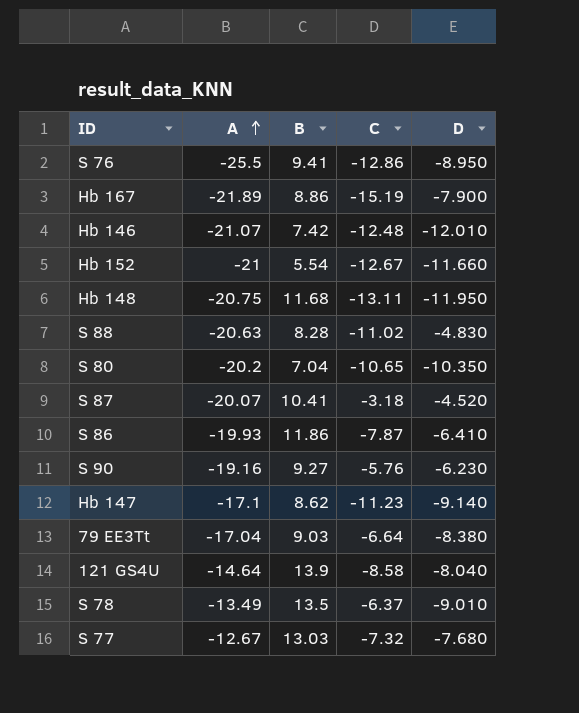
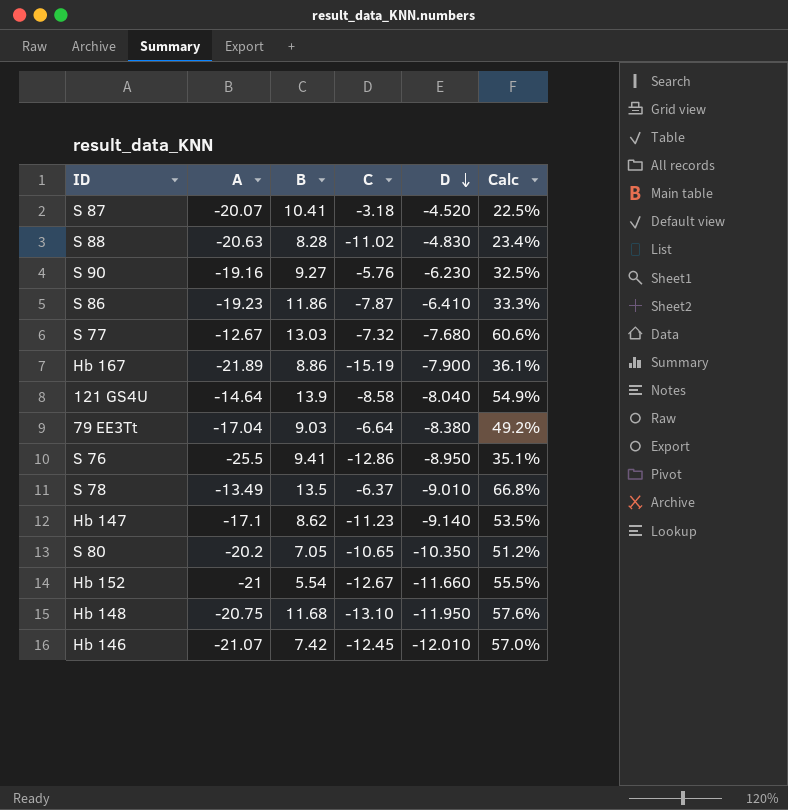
row order: A ascending -> D descending
column Calc | formula: none -> [D] / [A]
S 86 | A: -19.93 -> -19.23
S 80 | B: 7.04 -> 7.05
Hb 148 | C: -13.11 -> -13.10
Hb 146 | C: -12.48 -> -12.45

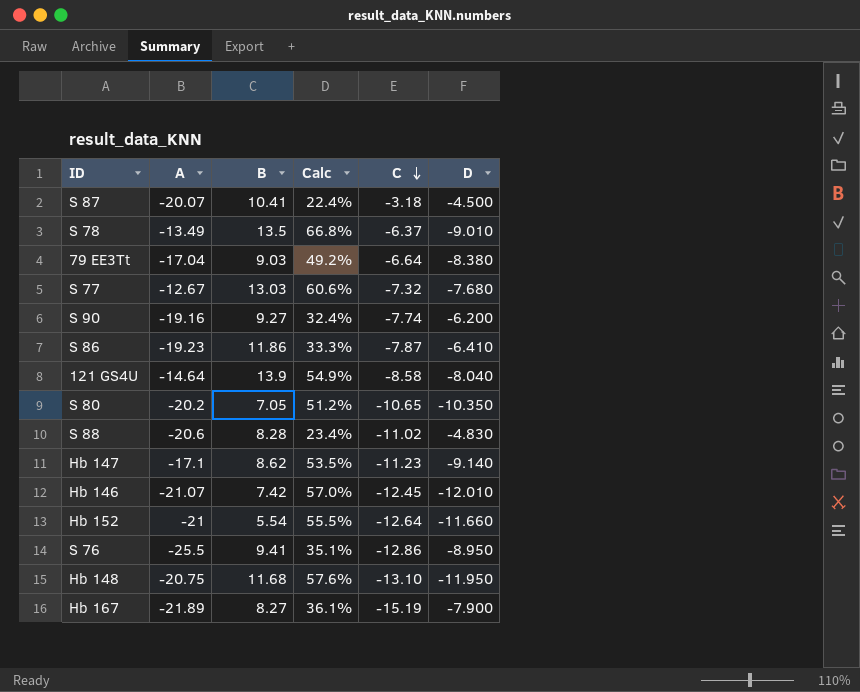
row order: D descending -> C descending
column Calc | position: 6 -> 4
S 87 | Calc: 22.5% -> 22.4%
S 87 | D: -4.520 -> -4.500
S 90 | Calc: 32.5% -> 32.4%
S 90 | C: -5.76 -> -7.74
S 90 | D: -6.230 -> -6.200
S 88 | A: -20.63 -> -20.6
Hb 152 | C: -12.67 -> -12.64
Hb 167 | B: 8.86 -> 8.27

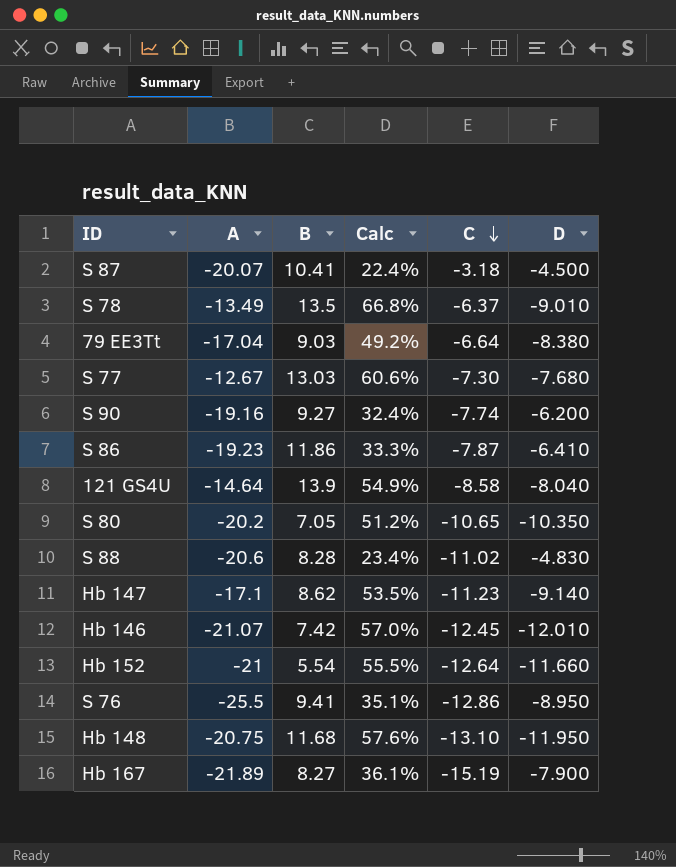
S 77 | C: -7.32 -> -7.30

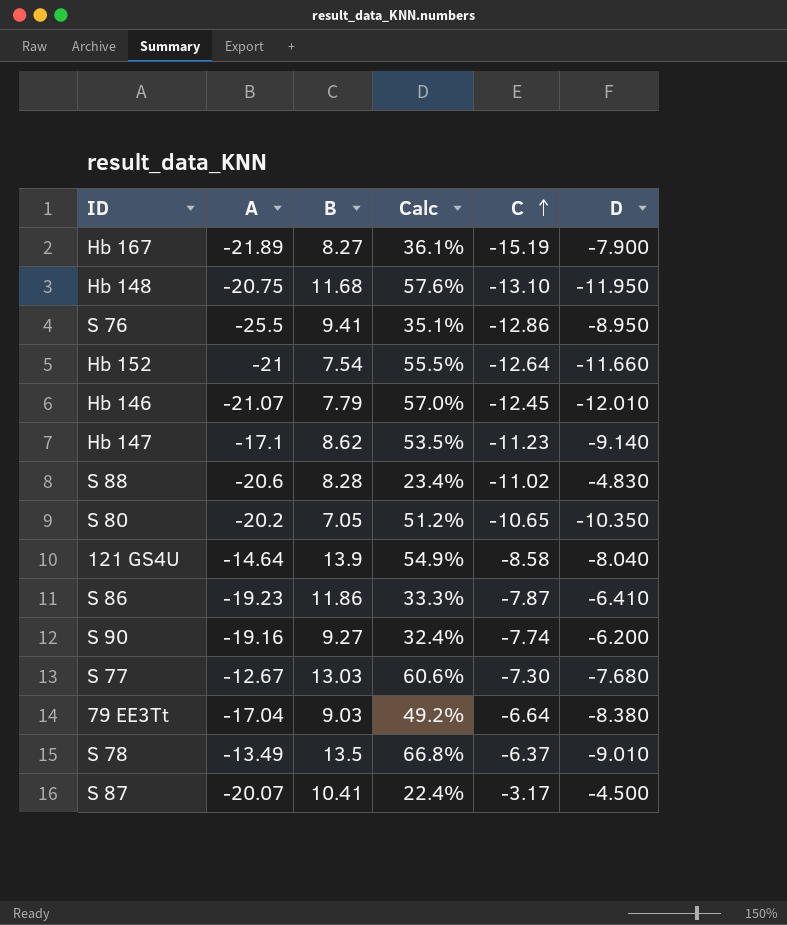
row order: C descending -> C ascending
Hb 152 | B: 5.54 -> 7.54
Hb 146 | B: 7.42 -> 7.79
S 87 | C: -3.18 -> -3.17

